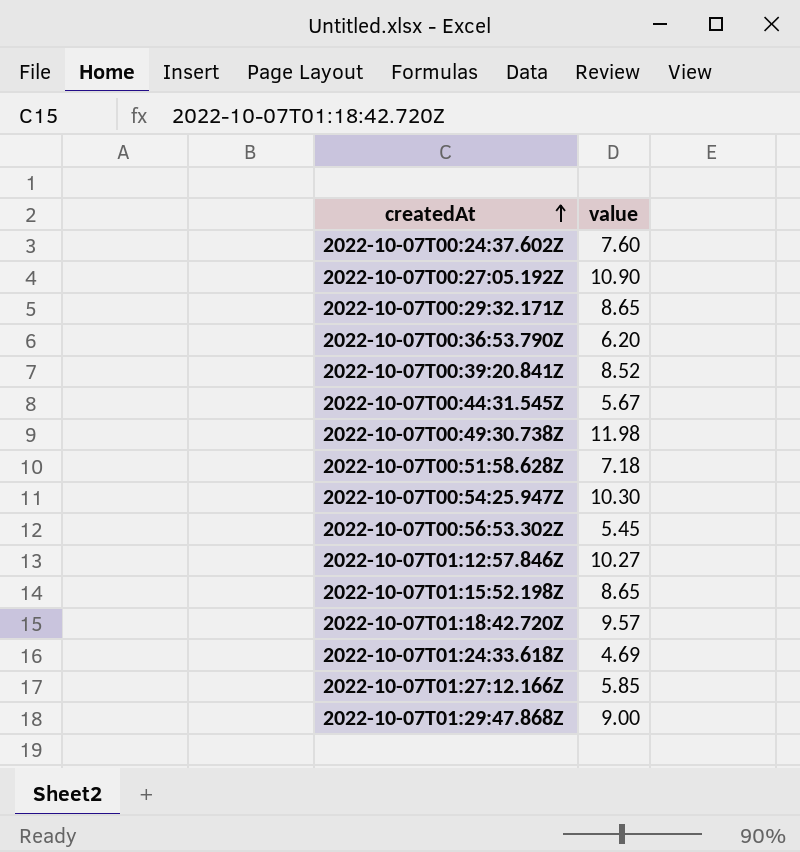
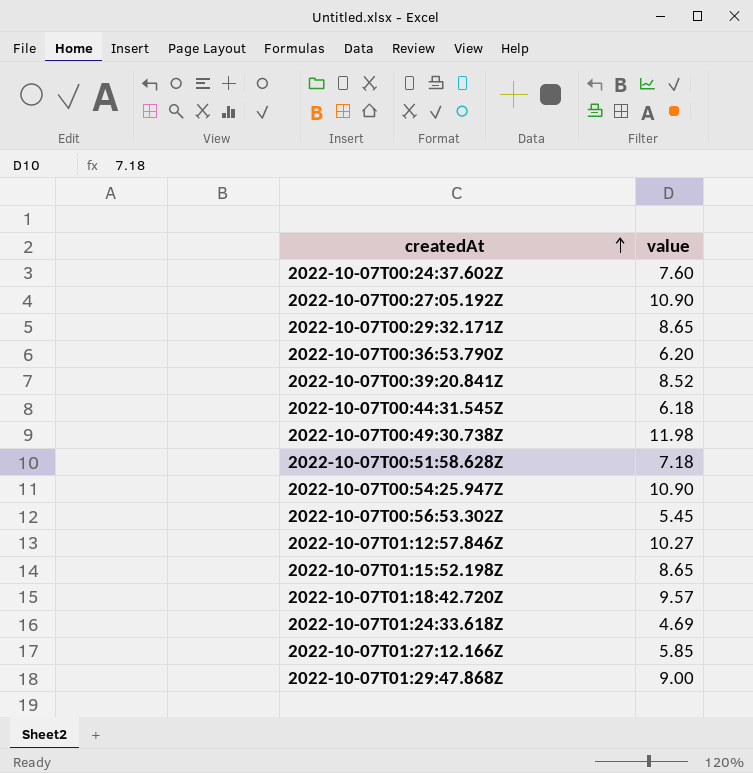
2022-10-07T00:44:31.545Z | value: 5.67 -> 6.18
2022-10-07T00:54:25.947Z | value: 10.30 -> 10.90

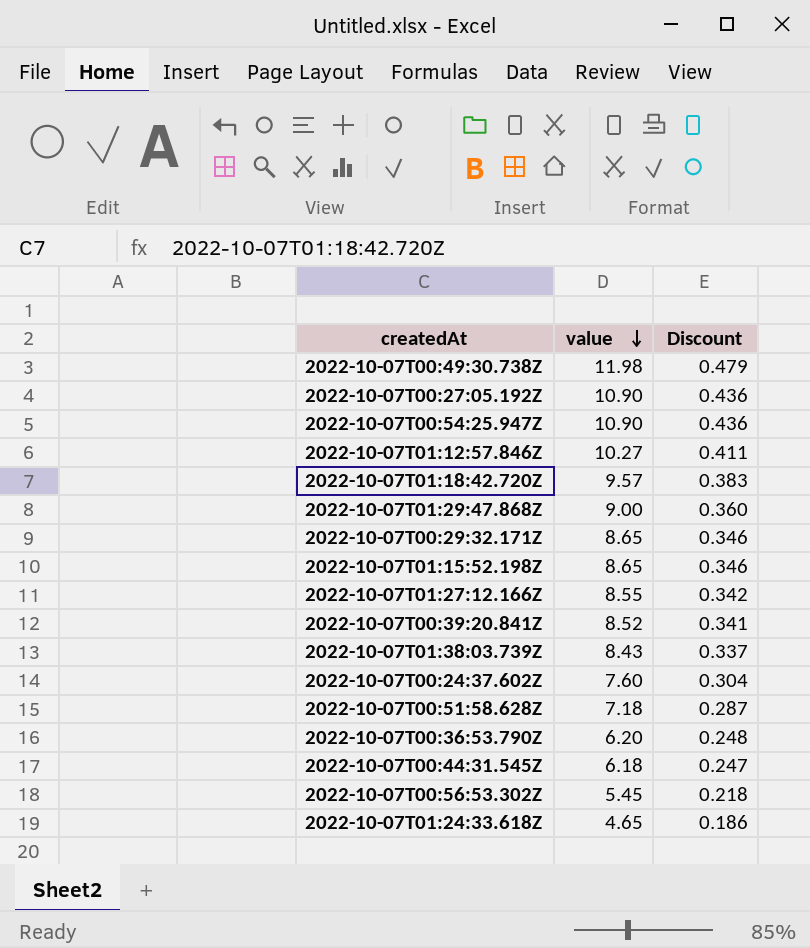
row order: createdAt ascending -> value descending
column Discount | formula: none -> [value] * 0.04
2022-10-07T01:27:12.166Z | value: 5.85 -> 8.55
row 2022-10-07T01:38:03.739Z: none -> 8.43 | 0.337
2022-10-07T01:24:33.618Z | value: 4.69 -> 4.65

